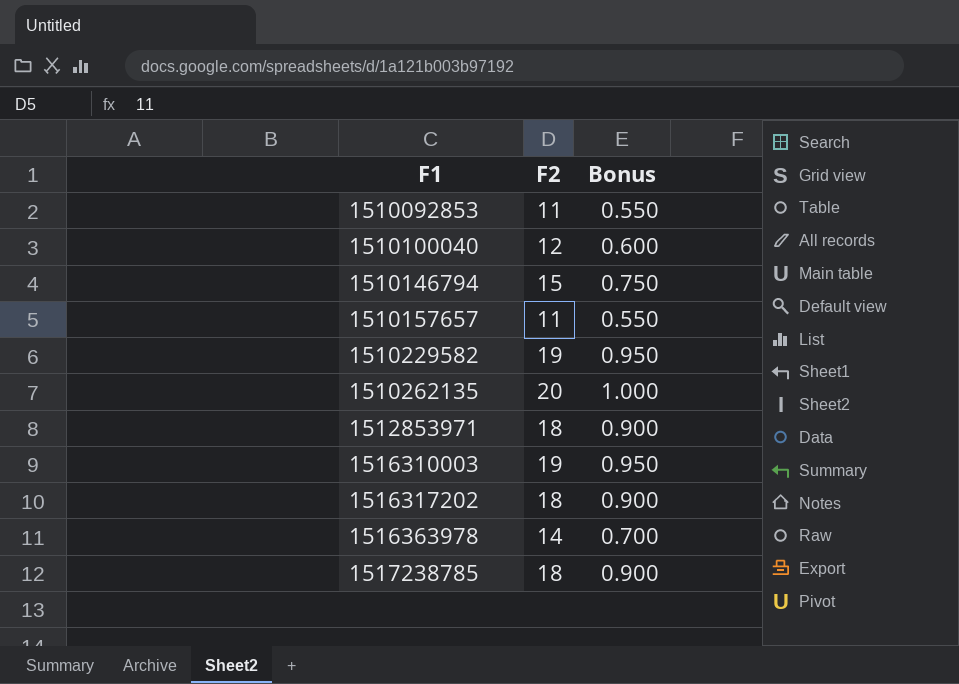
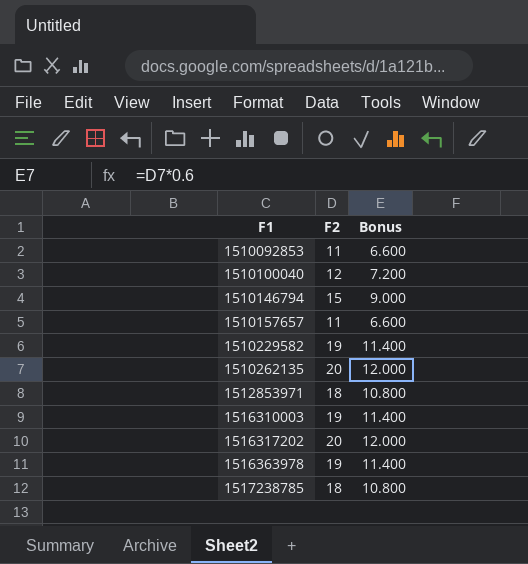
column Bonus | formula: [F2] * 0.05 -> [F2] * 0.6
1516317202 | F2: 18 -> 20
1516363978 | F2: 14 -> 19

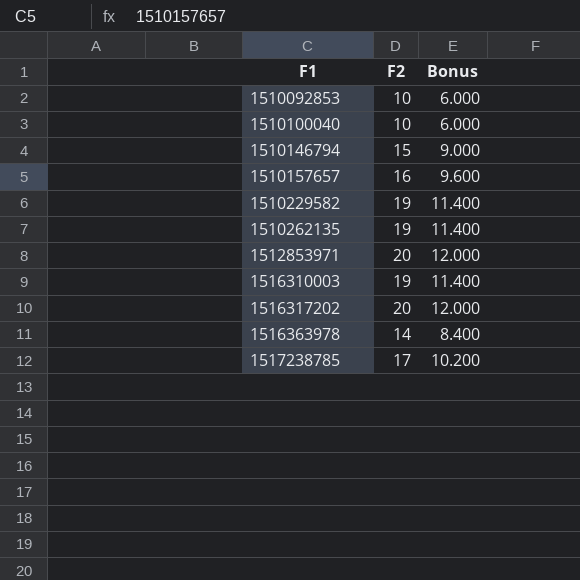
1510092853 | F2: 11 -> 10
1510092853 | Bonus: 6.600 -> 6.000
1510100040 | F2: 12 -> 10
1510100040 | Bonus: 7.200 -> 6.000
1510157657 | F2: 11 -> 16
1510157657 | Bonus: 6.600 -> 9.600
1510262135 | F2: 20 -> 19
1510262135 | Bonus: 12.000 -> 11.400
1512853971 | F2: 18 -> 20
1512853971 | Bonus: 10.800 -> 12.000
1516363978 | F2: 19 -> 14
1516363978 | Bonus: 11.400 -> 8.400
1517238785 | F2: 18 -> 17
1517238785 | Bonus: 10.800 -> 10.200

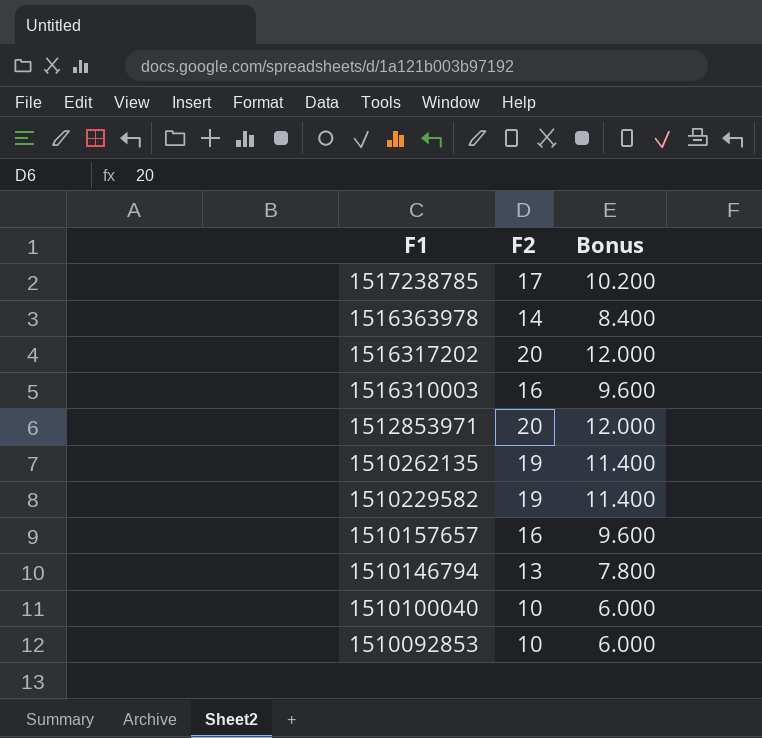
row order: F1 ascending -> F1 descending
1516310003 | F2: 19 -> 16
1516310003 | Bonus: 11.400 -> 9.600
1510146794 | F2: 15 -> 13
1510146794 | Bonus: 9.000 -> 7.800

